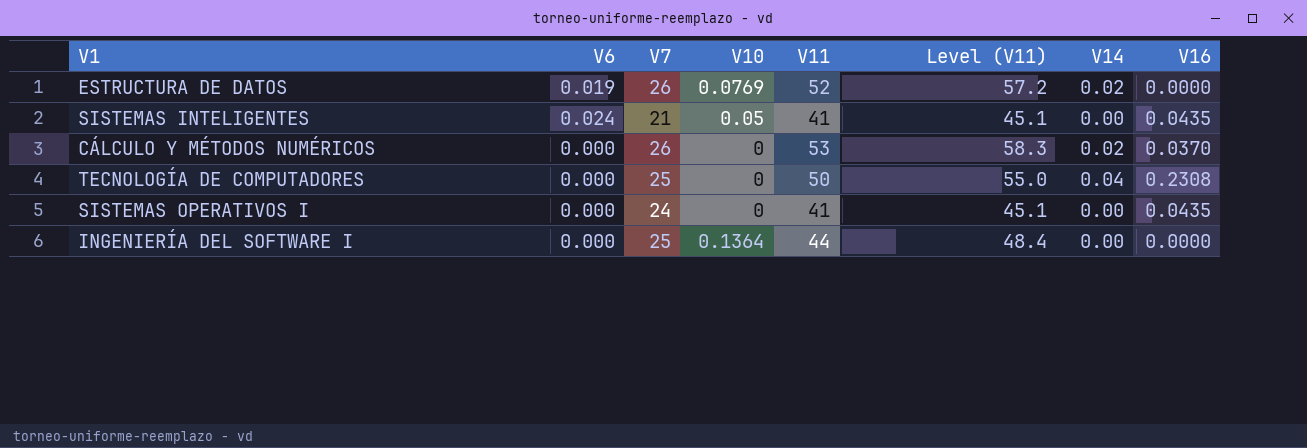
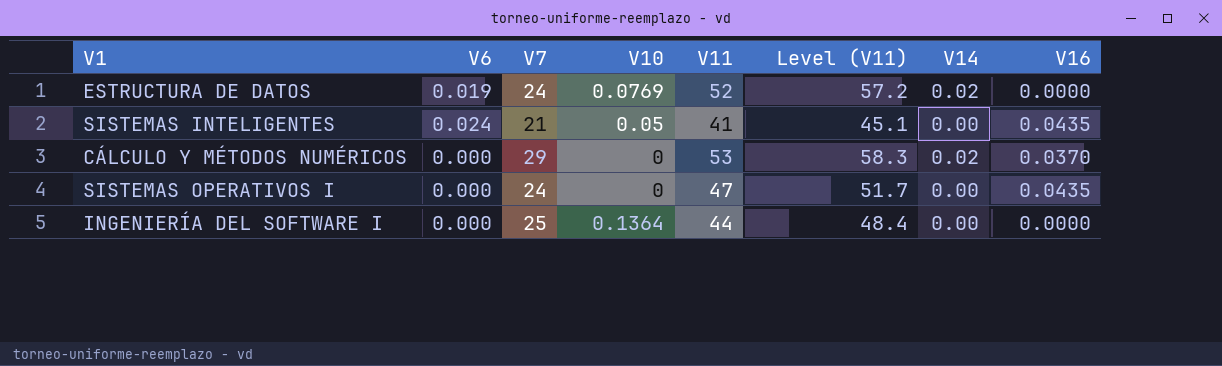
row TECNOLOGÍA DE COMPUTADORES: 0.000 | 25 | 0 | 50 | 55.0 | 0.04 | 0.2308 -> none
ESTRUCTURA DE DATOS | V7: 26 -> 24
CÁLCULO Y MÉTODOS NUMÉRICOS | V7: 26 -> 29
SISTEMAS OPERATIVOS I | V11: 41 -> 47
SISTEMAS OPERATIVOS I | Level (V11): 45.1 -> 51.7

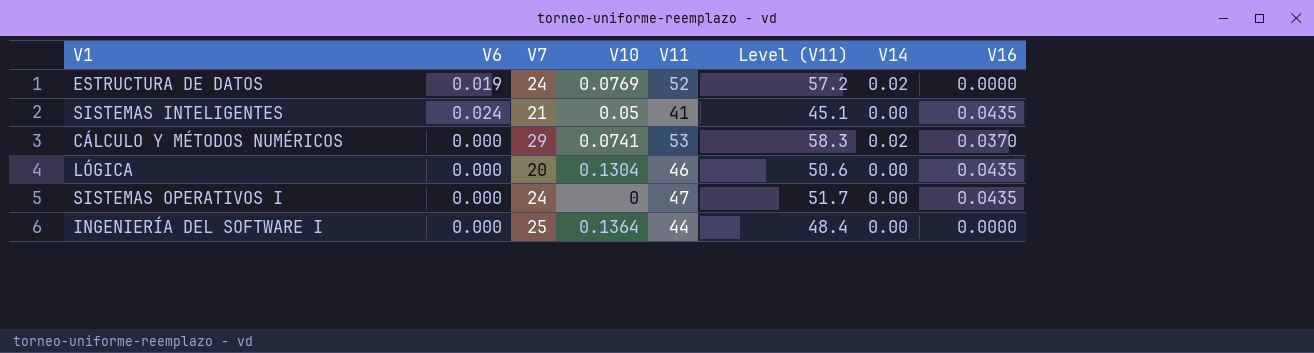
CÁLCULO Y MÉTODOS NUMÉRICOS | V10: 0 -> 0.0741
row LÓGICA: none -> 0.000 | 20 | 0.1304 | 46 | 50.6 | 0.00 | 0.0435

